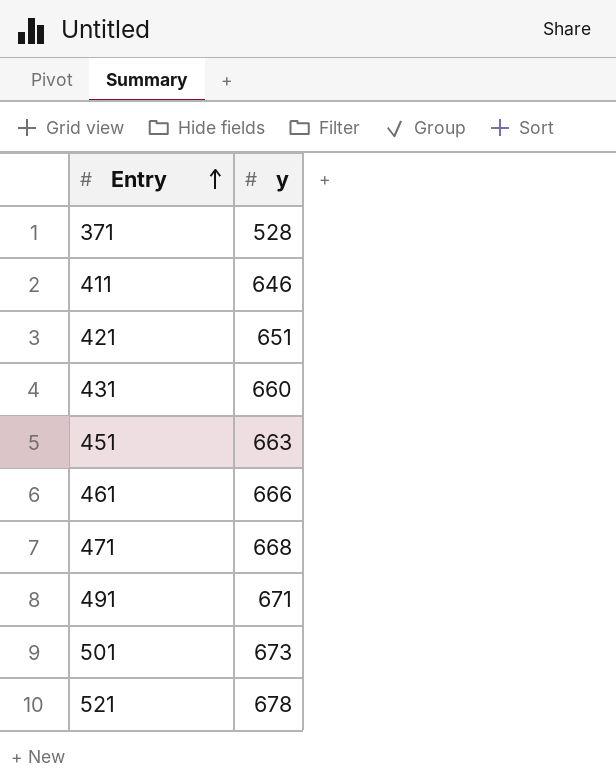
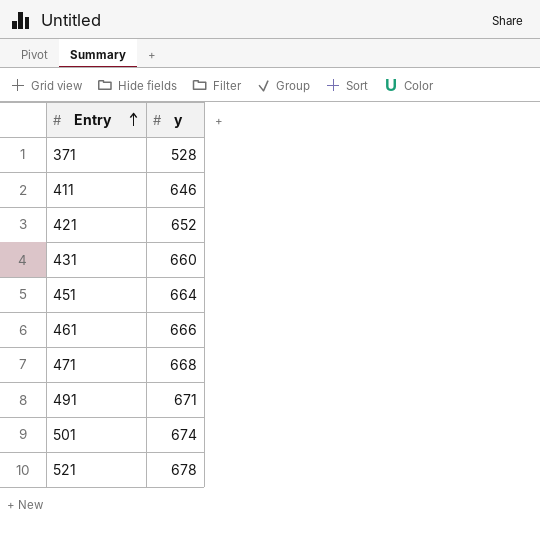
421 | y: 651 -> 652
451 | y: 663 -> 664
501 | y: 673 -> 674

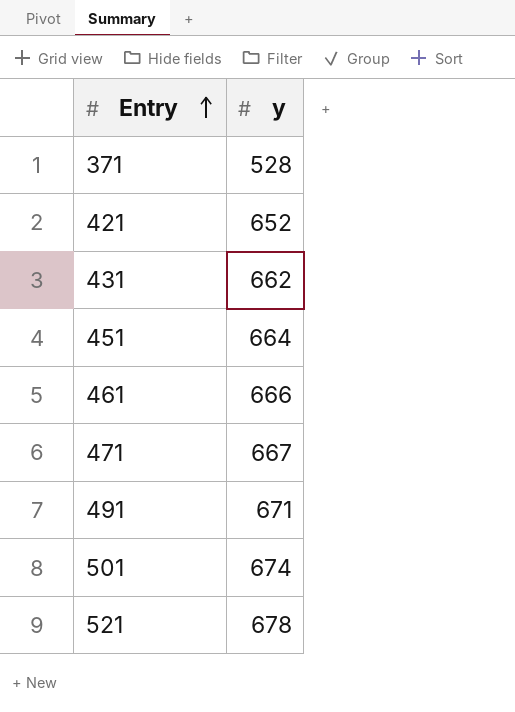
row 411: 646 -> none
431 | y: 660 -> 662
471 | y: 668 -> 667

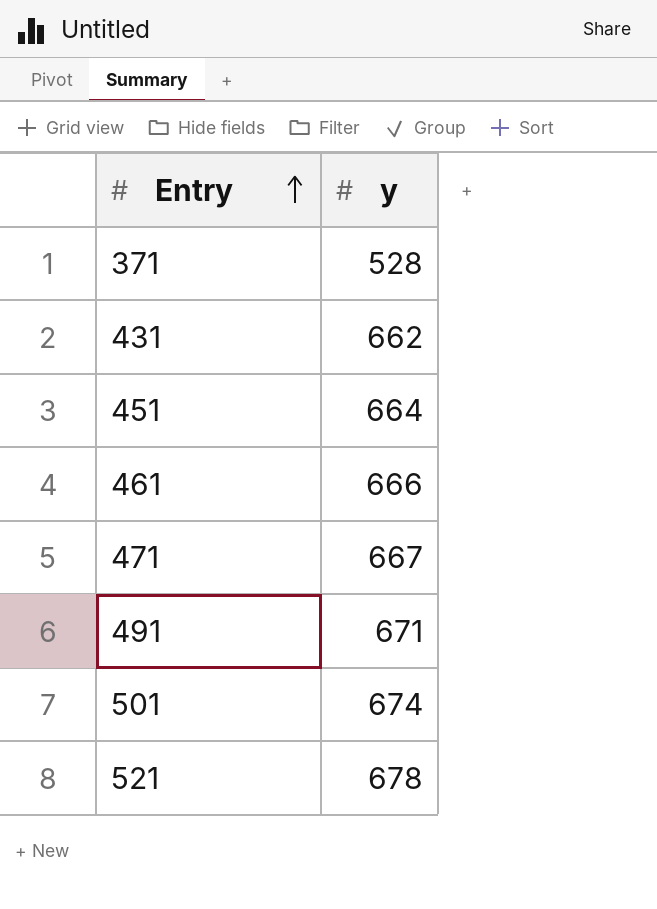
row 421: 652 -> none

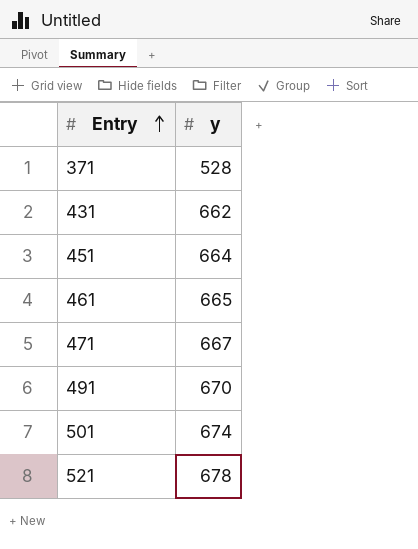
461 | y: 666 -> 665
491 | y: 671 -> 670

